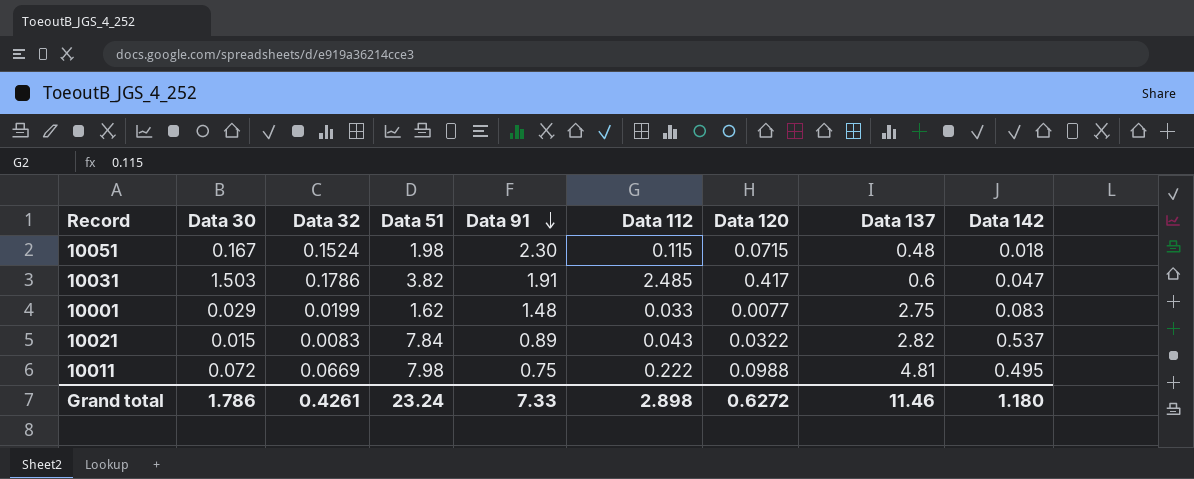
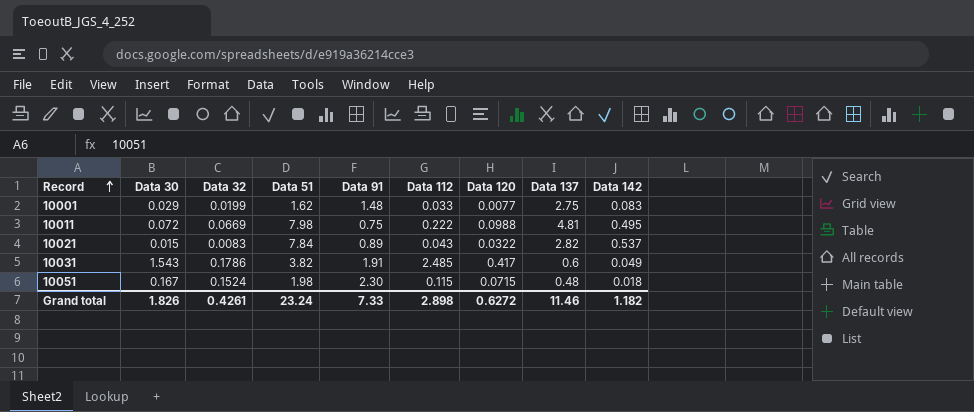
row order: Data 91 descending -> Record ascending
10031 | Data 30: 1.503 -> 1.543
10031 | Data 142: 0.047 -> 0.049
Grand total | Data 30: 1.786 -> 1.826
Grand total | Data 142: 1.180 -> 1.182

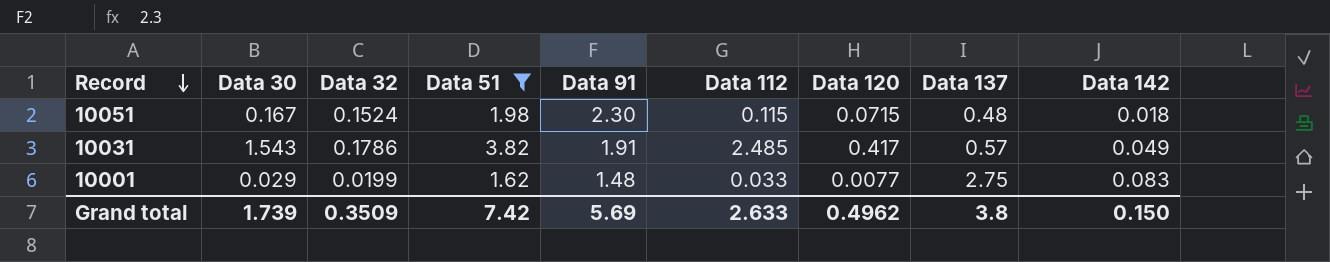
filter: none -> Data 51 <= 3.82
row order: Record ascending -> Record descending
10031 | Data 137: 0.6 -> 0.57
Grand total | Data 30: 1.826 -> 1.739
Grand total | Data 32: 0.4261 -> 0.3509
Grand total | Data 51: 23.24 -> 7.42
Grand total | Data 91: 7.33 -> 5.69
Grand total | Data 112: 2.898 -> 2.633
Grand total | Data 120: 0.6272 -> 0.4962
Grand total | Data 137: 11.46 -> 3.8
Grand total | Data 142: 1.182 -> 0.150

